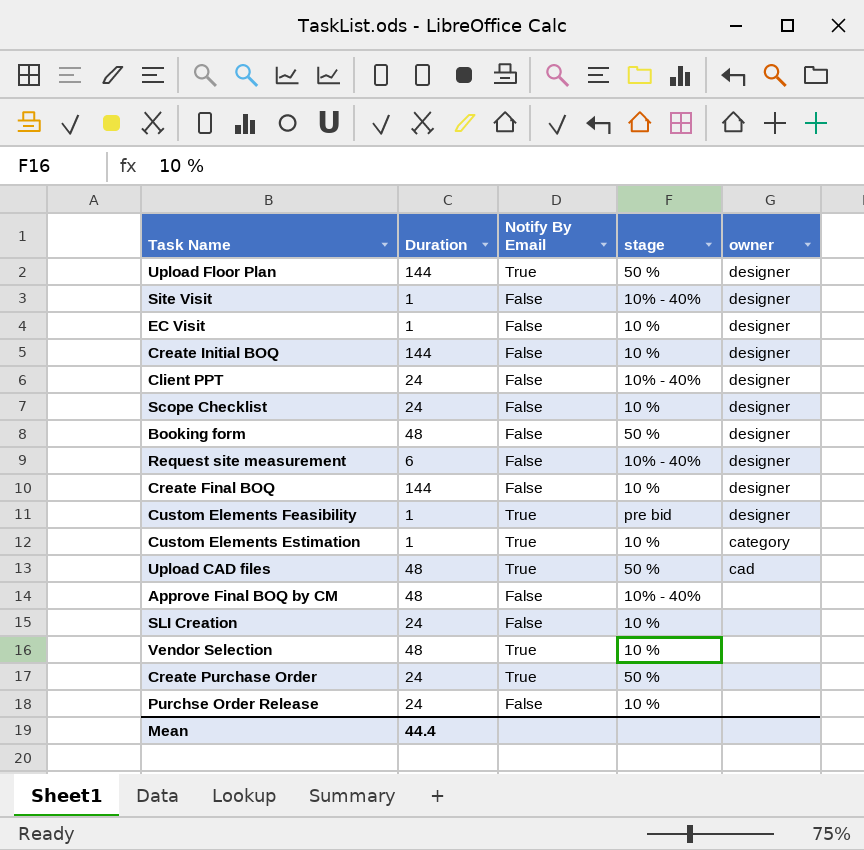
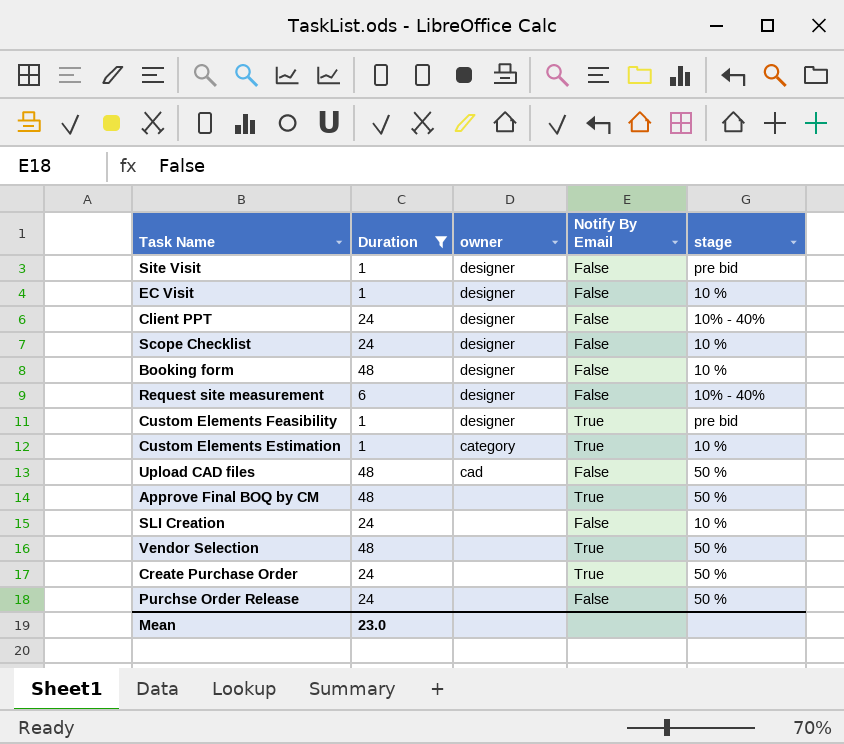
filter: none -> Duration != 144
column owner | position: 5 -> 3
Site Visit | stage: 10% - 40% -> pre bid
Booking form | stage: 50 % -> 10 %
Upload CAD files | Notify By Email: True -> False
Approve Final BOQ by CM | Notify By Email: False -> True
Approve Final BOQ by CM | stage: 10% - 40% -> 50 %
Vendor Selection | stage: 10 % -> 50 %
Purchse Order Release | stage: 10 % -> 50 %
Mean | Duration: 44.4 -> 23.0

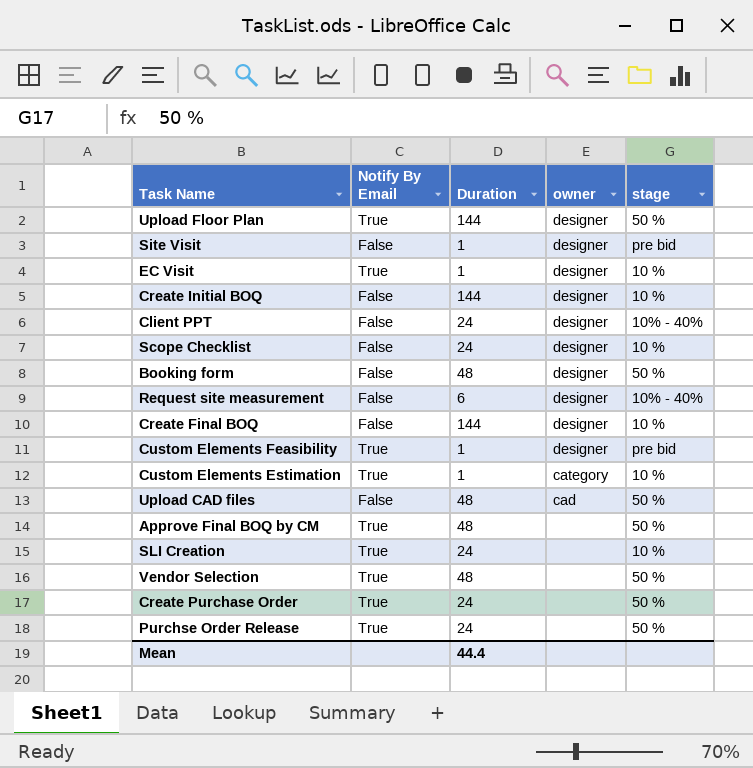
filter: Duration != 144 -> none
column Notify By Email | position: 4 -> 2
EC Visit | Notify By Email: False -> True
Booking form | stage: 10 % -> 50 %
SLI Creation | Notify By Email: False -> True
Purchse Order Release | Notify By Email: False -> True
Mean | Duration: 23.0 -> 44.4

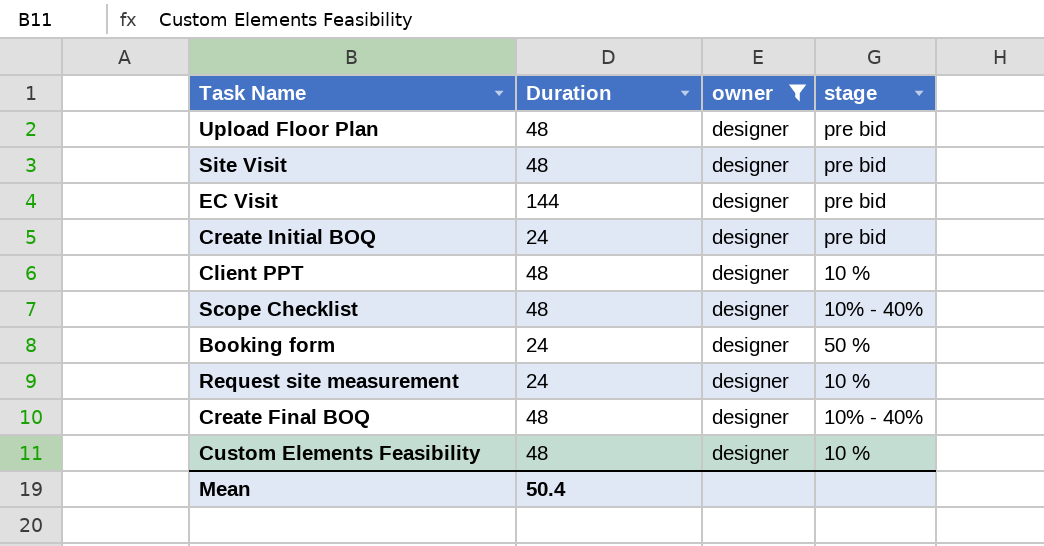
filter: none -> owner = designer
column Notify By Email | position: 2 -> none
Upload Floor Plan | Duration: 144 -> 48
Upload Floor Plan | stage: 50 % -> pre bid
Site Visit | Duration: 1 -> 48
EC Visit | Duration: 1 -> 144
EC Visit | stage: 10 % -> pre bid
Create Initial BOQ | Duration: 144 -> 24
Create Initial BOQ | stage: 10 % -> pre bid
Client PPT | Duration: 24 -> 48
Client PPT | stage: 10% - 40% -> 10 %
Scope Checklist | Duration: 24 -> 48
Scope Checklist | stage: 10 % -> 10% - 40%
Booking form | Duration: 48 -> 24
Request site measurement | Duration: 6 -> 24
Request site measurement | stage: 10% - 40% -> 10 %
Create Final BOQ | Duration: 144 -> 48
Create Final BOQ | stage: 10 % -> 10% - 40%
Custom Elements Feasibility | Duration: 1 -> 48
Custom Elements Feasibility | stage: pre bid -> 10 %
Mean | Duration: 44.4 -> 50.4

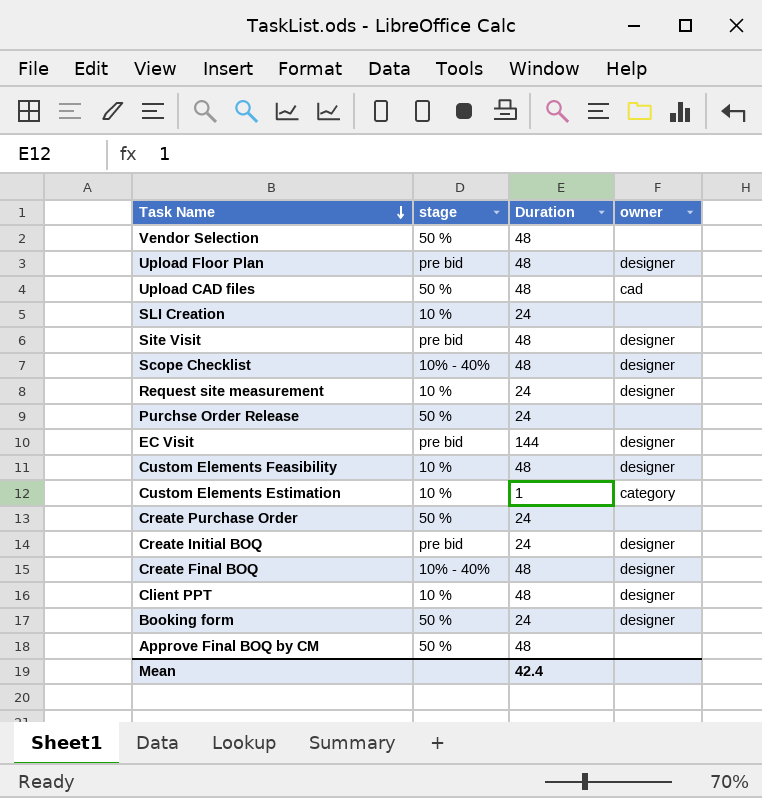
filter: owner = designer -> none
row order: none -> Task Name descending
column stage | position: 4 -> 2
Mean | Duration: 50.4 -> 42.4

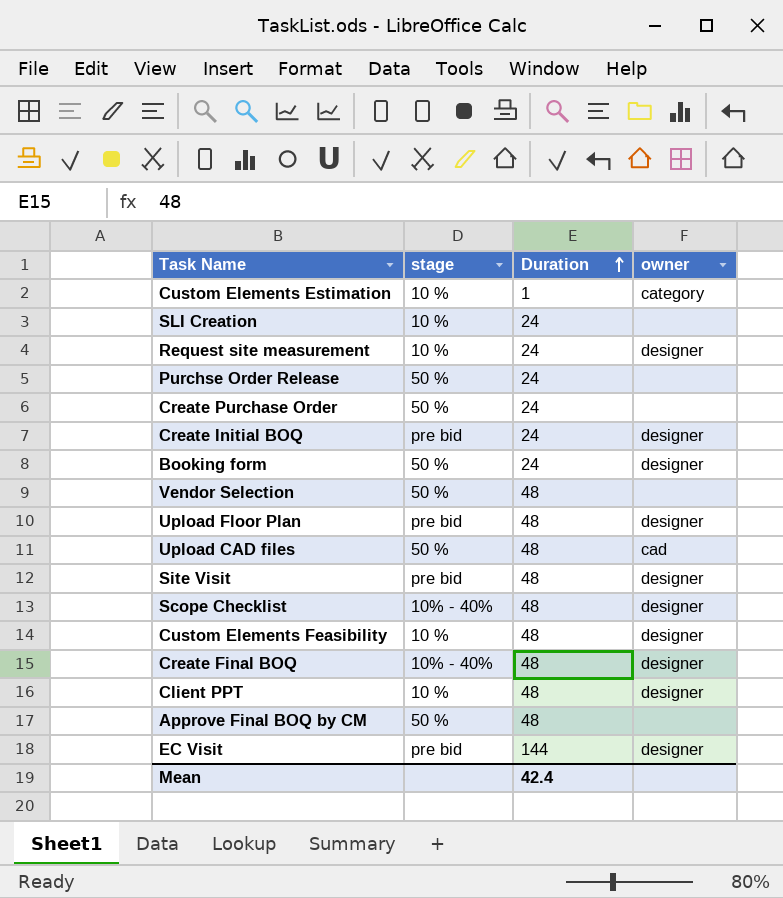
row order: Task Name descending -> Duration ascending

